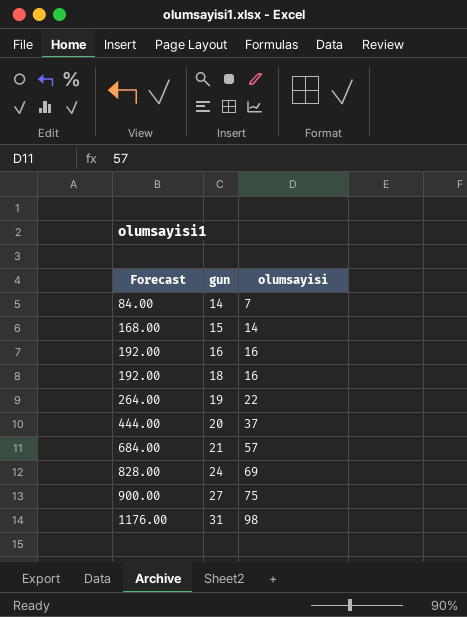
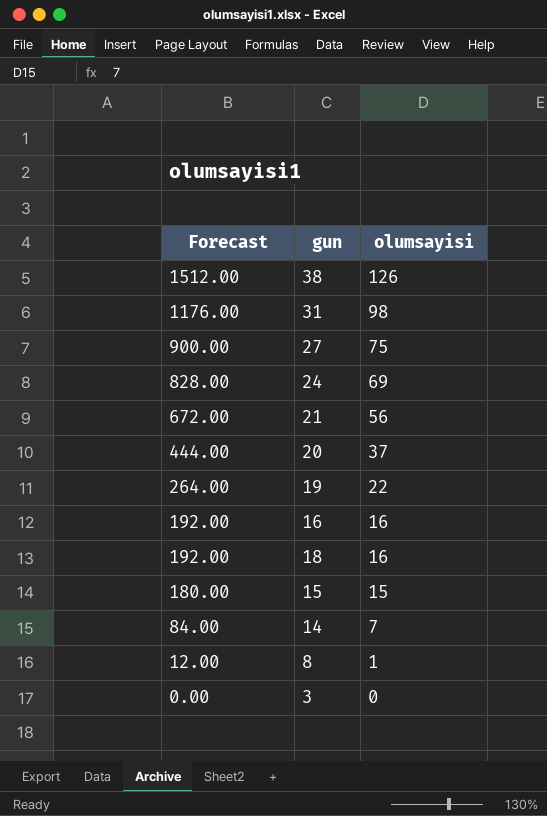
row order: Forecast ascending -> Forecast descending
row 38: none -> 1512.00 | 126
21 | Forecast: 684.00 -> 672.00
21 | olumsayisi: 57 -> 56
15 | Forecast: 168.00 -> 180.00
15 | olumsayisi: 14 -> 15
row 8: none -> 12.00 | 1
row 3: none -> 0.00 | 0

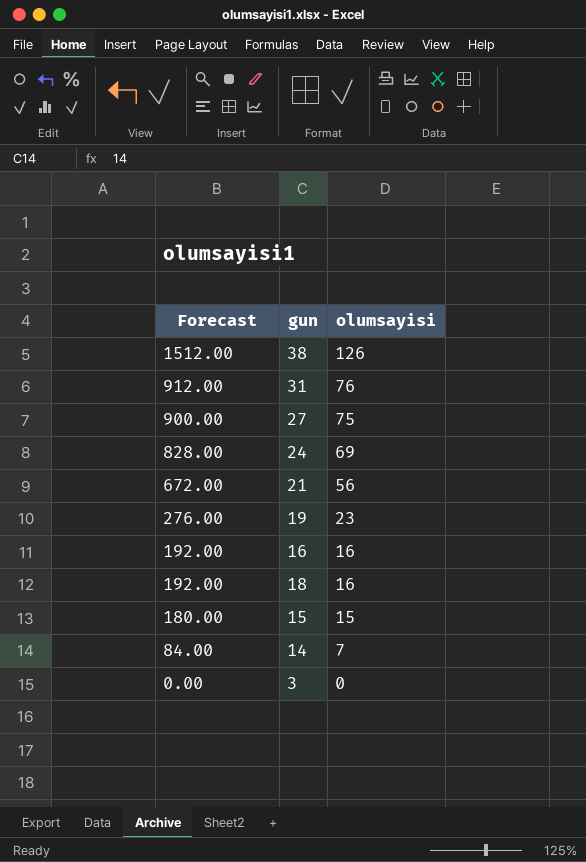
row 20: 444.00 | 37 -> none
row 8: 12.00 | 1 -> none
31 | Forecast: 1176.00 -> 912.00
31 | olumsayisi: 98 -> 76
19 | Forecast: 264.00 -> 276.00
19 | olumsayisi: 22 -> 23

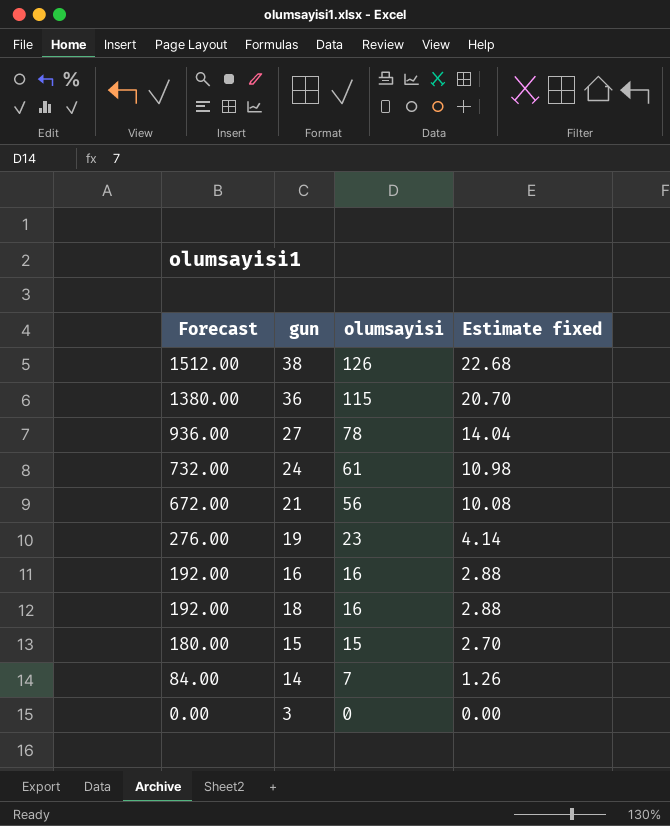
column Estimate fixed | formula: none -> [olumsayisi] * 0.18
row 31: 912.00 | 76 -> none
row 36: none -> 1380.00 | 115 | 20.70
27 | Forecast: 900.00 -> 936.00
27 | olumsayisi: 75 -> 78
24 | Forecast: 828.00 -> 732.00
24 | olumsayisi: 69 -> 61

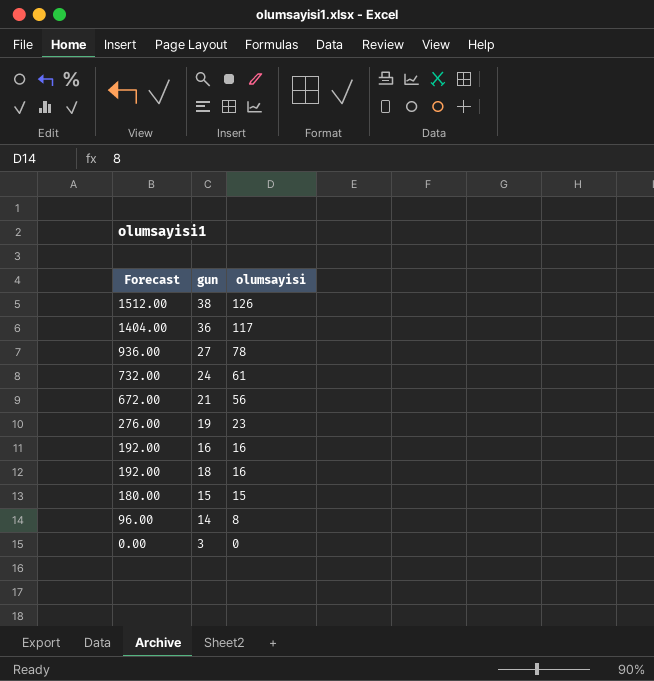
column Estimate fixed | formula: [olumsayisi] * 0.18 -> none
36 | Forecast: 1380.00 -> 1404.00
36 | olumsayisi: 115 -> 117
14 | Forecast: 84.00 -> 96.00
14 | olumsayisi: 7 -> 8

